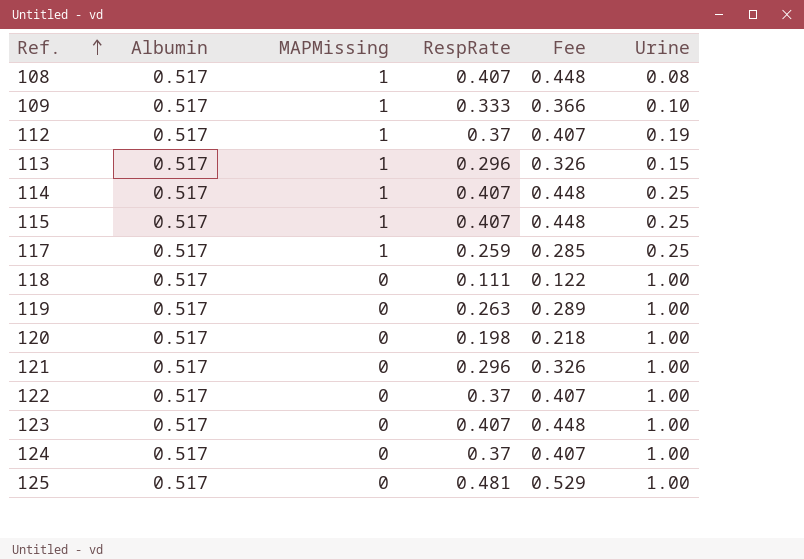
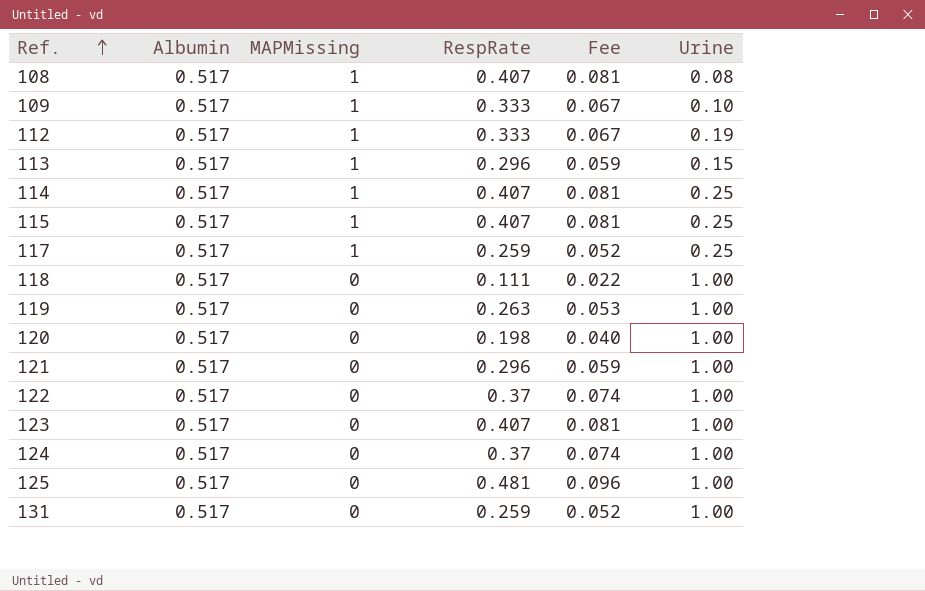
column Fee | formula: [RespRate] * 1.1 -> [RespRate] * 0.2
112 | RespRate: 0.37 -> 0.333
row 131: none -> 0.517 | 0 | 0.259 | 0.052 | 1.00

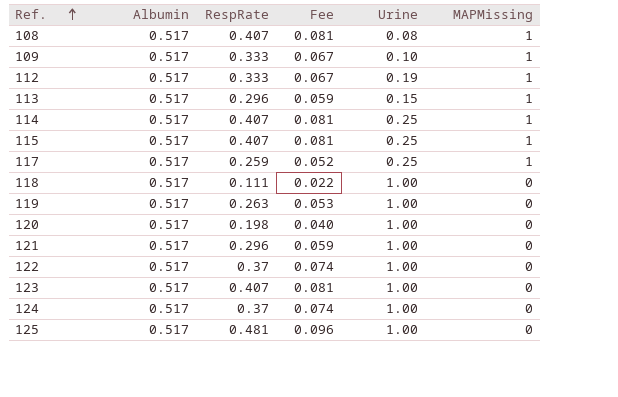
column MAPMissing | position: 3 -> 6
row 131: 0.517 | 0 | 0.259 | 0.052 | 1.00 -> none

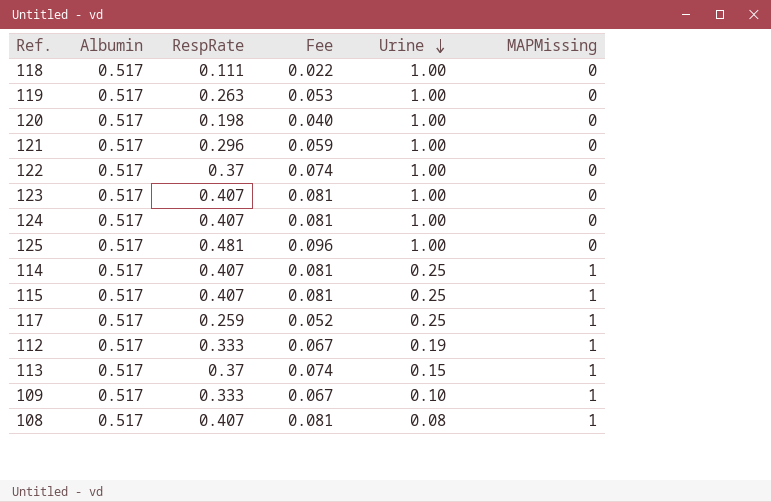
row order: Ref. ascending -> Urine descending
124 | RespRate: 0.37 -> 0.407
124 | Fee: 0.074 -> 0.081
113 | RespRate: 0.296 -> 0.37
113 | Fee: 0.059 -> 0.074

